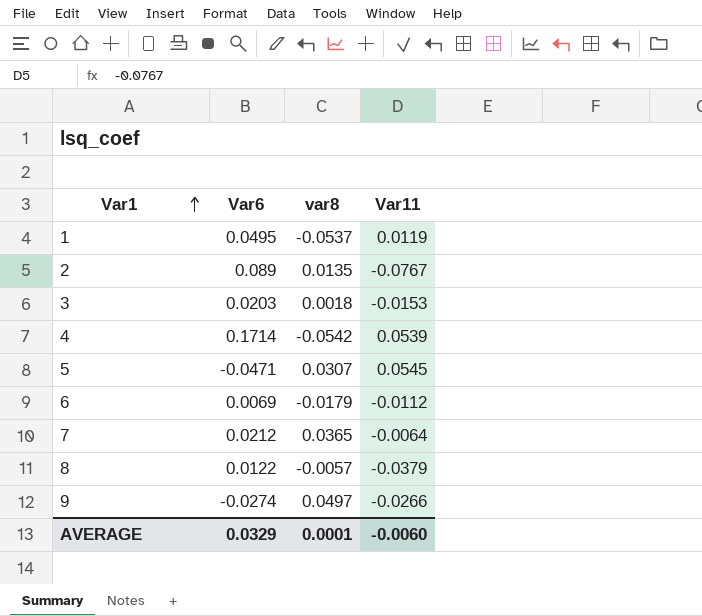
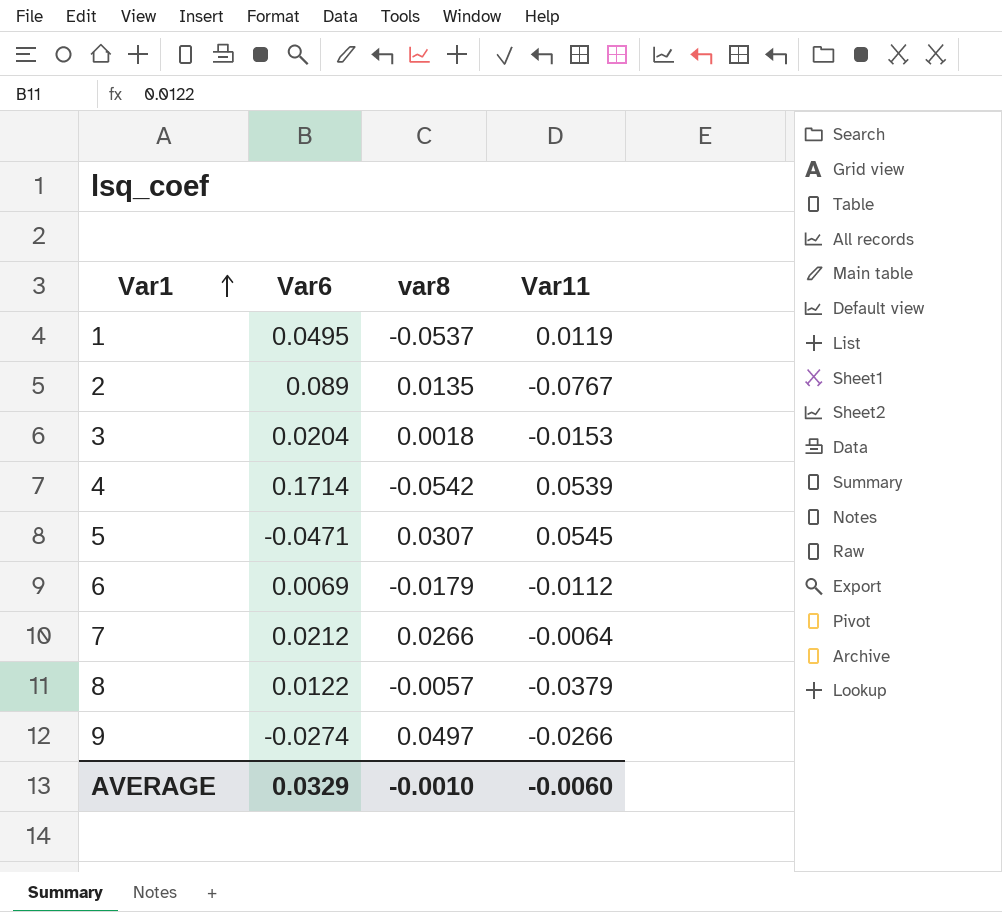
3 | Var6: 0.0203 -> 0.0204
7 | var8: 0.0365 -> 0.0266
AVERAGE | var8: 0.0001 -> -0.0010

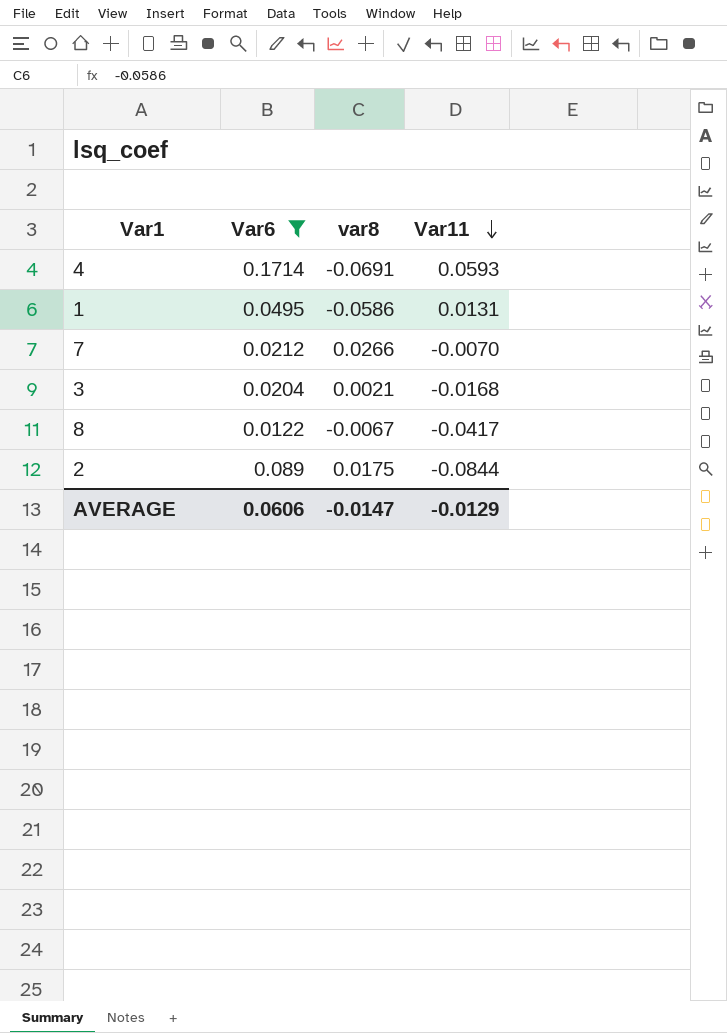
filter: none -> Var6 >= 0.0122
row order: Var1 ascending -> Var11 descending
4 | var8: -0.0542 -> -0.0691
4 | Var11: 0.0539 -> 0.0593
1 | var8: -0.0537 -> -0.0586
1 | Var11: 0.0119 -> 0.0131
7 | Var11: -0.0064 -> -0.0070
3 | var8: 0.0018 -> 0.0021
3 | Var11: -0.0153 -> -0.0168
8 | var8: -0.0057 -> -0.0067
8 | Var11: -0.0379 -> -0.0417
2 | var8: 0.0135 -> 0.0175
2 | Var11: -0.0767 -> -0.0844
AVERAGE | Var6: 0.0329 -> 0.0606
AVERAGE | var8: -0.0010 -> -0.0147
AVERAGE | Var11: -0.0060 -> -0.0129

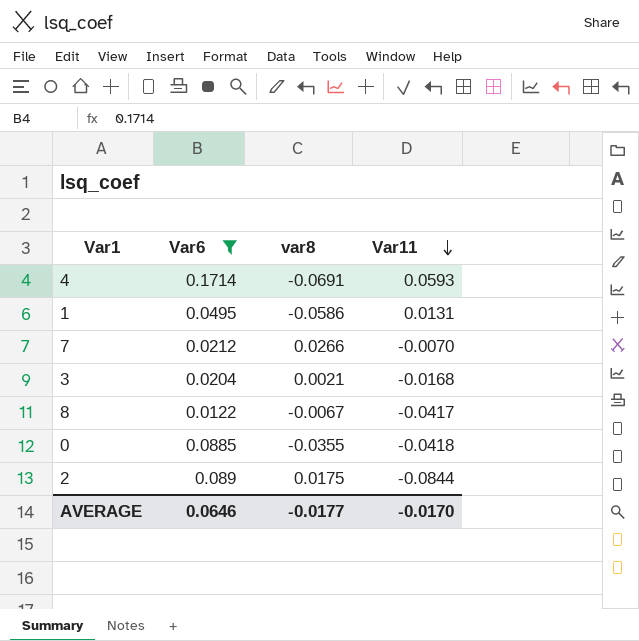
row 0: none -> 0.0885 | -0.0355 | -0.0418
AVERAGE | Var6: 0.0606 -> 0.0646
AVERAGE | var8: -0.0147 -> -0.0177
AVERAGE | Var11: -0.0129 -> -0.0170

